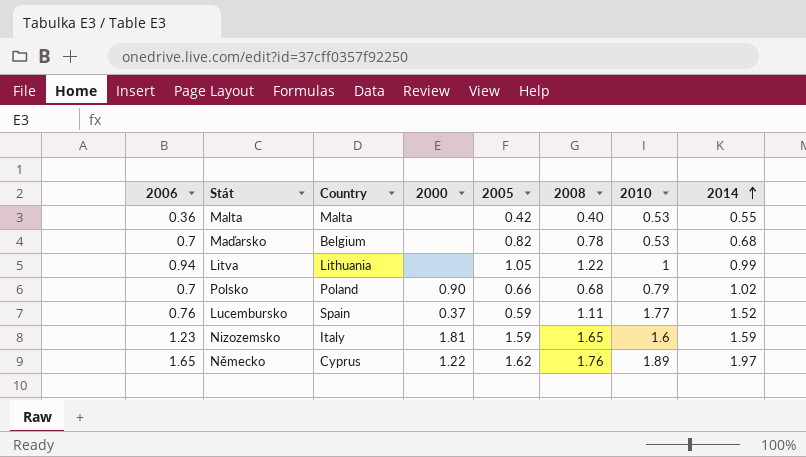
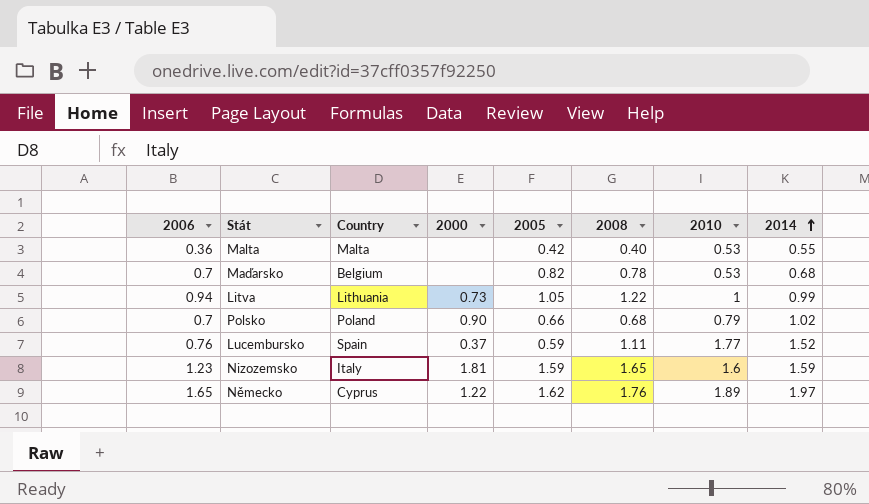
Litva | 2000: none -> 0.73

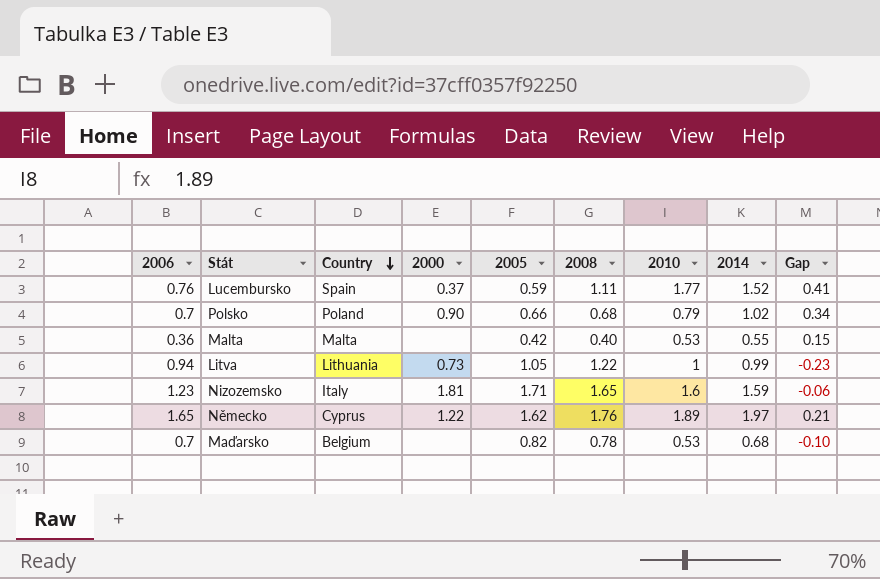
row order: 2014 ascending -> Country descending
column Gap | formula: none -> [2014] - [2008]
Nizozemsko | 2005: 1.59 -> 1.71

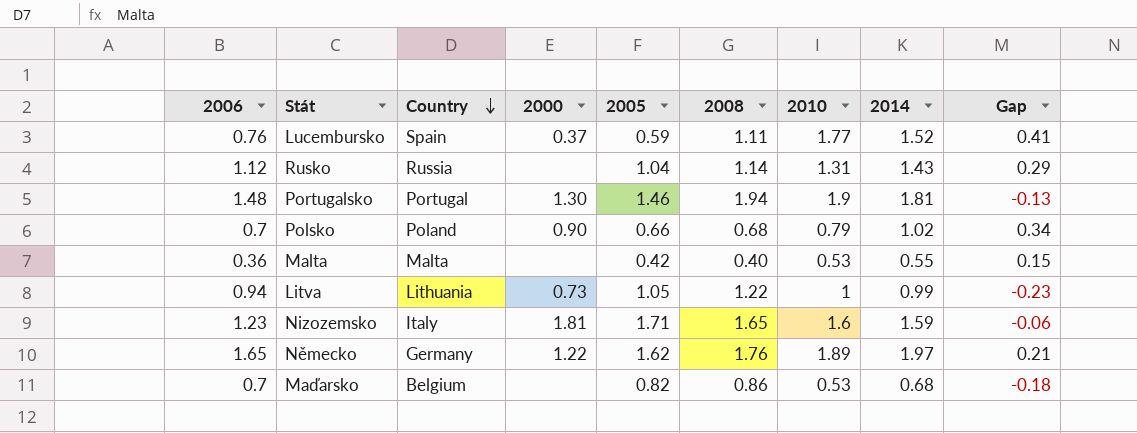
row Rusko: none -> 1.12 | Russia | none | 1.04 | 1.14 | 1.31 | 1.43 | 0.29
row Portugalsko: none -> 1.48 | Portugal | 1.30 | 1.46 | 1.94 | 1.9 | 1.81 | -0.13
Německo | Country: Cyprus -> Germany
Maďarsko | 2008: 0.78 -> 0.86
Maďarsko | Gap: -0.10 -> -0.18

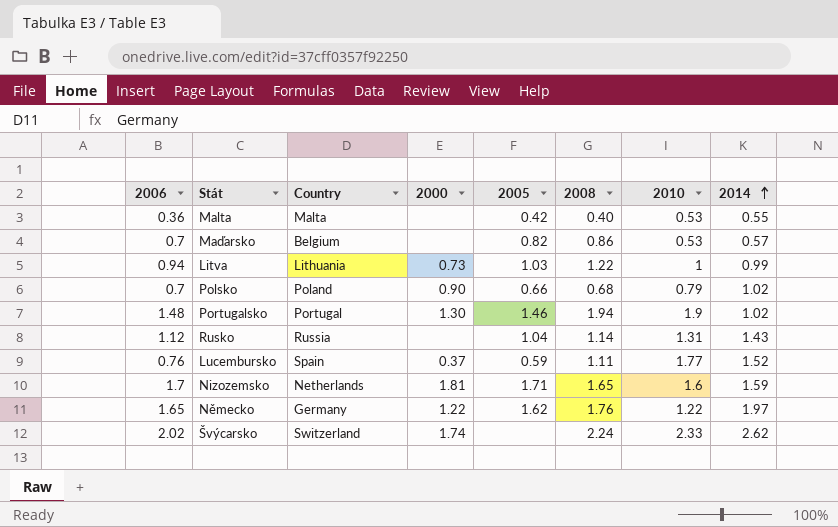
row order: Country descending -> 2014 ascending
column Gap | formula: [2014] - [2008] -> none
Maďarsko | 2014: 0.68 -> 0.57
Litva | 2005: 1.05 -> 1.03
Portugalsko | 2014: 1.81 -> 1.02
Nizozemsko | 2006: 1.23 -> 1.7
Nizozemsko | Country: Italy -> Netherlands
Německo | 2010: 1.89 -> 1.22
row Švýcarsko: none -> 2.02 | Switzerland | 1.74 | none | 2.24 | 2.33 | 2.62

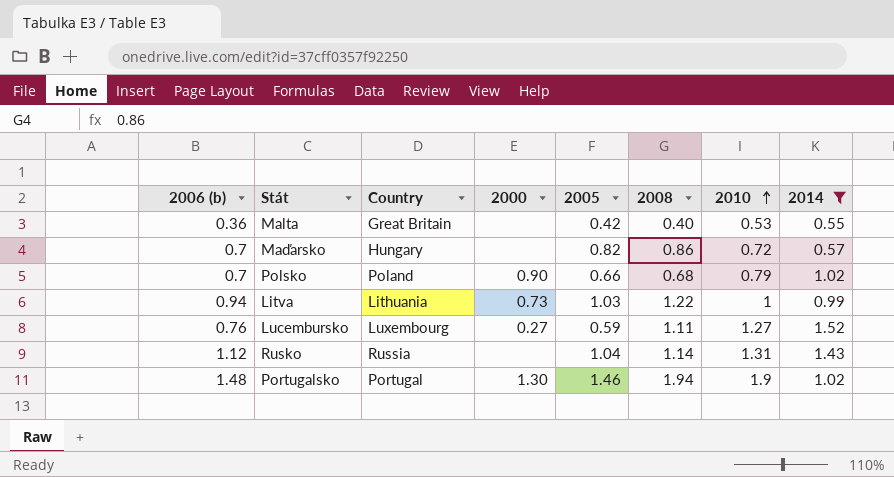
filter: none -> 2014 <= 1.52
row order: 2014 ascending -> 2010 ascending
column name: 2006 -> 2006 (b)
Malta | Country: Malta -> Great Britain
Maďarsko | Country: Belgium -> Hungary
Maďarsko | 2010: 0.53 -> 0.72
Lucembursko | Country: Spain -> Luxembourg
Lucembursko | 2000: 0.37 -> 0.27
Lucembursko | 2010: 1.77 -> 1.27

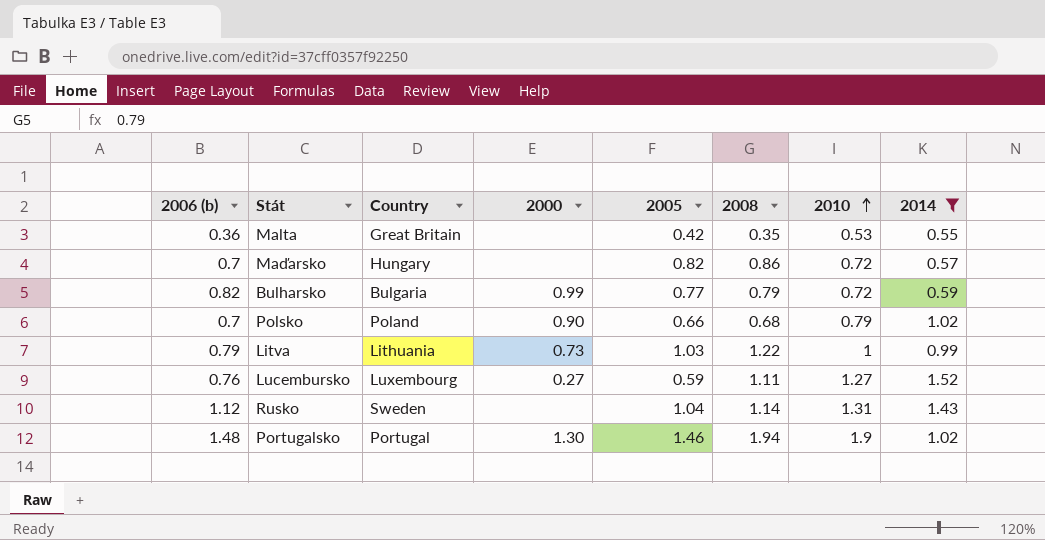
Malta | 2008: 0.40 -> 0.35
row Bulharsko: none -> 0.82 | Bulgaria | 0.99 | 0.77 | 0.79 | 0.72 | 0.59
Litva | 2006 (b): 0.94 -> 0.79
Rusko | Country: Russia -> Sweden

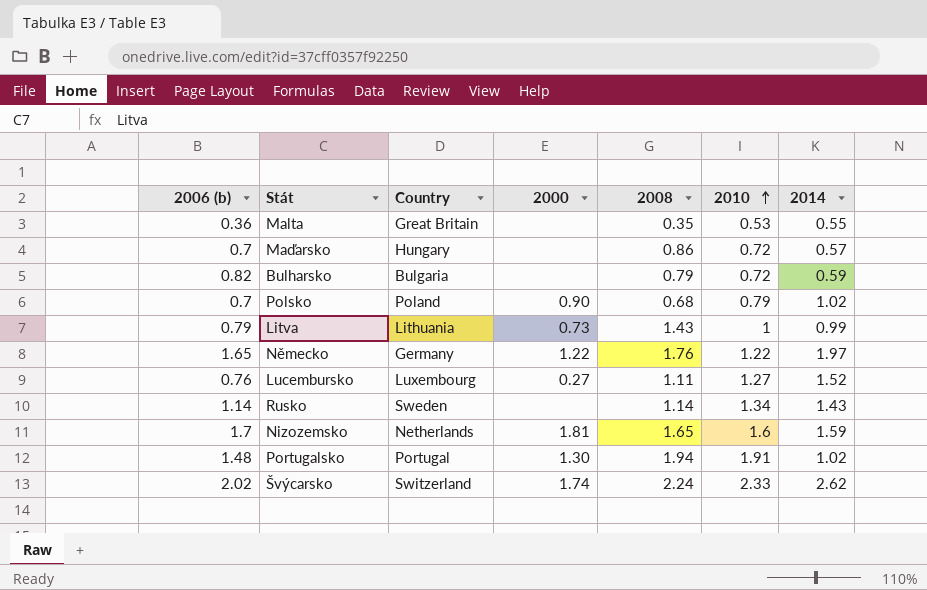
filter: 2014 <= 1.52 -> none
column 2005 | position: 5 -> none
Bulharsko | 2000: 0.99 -> none
Litva | 2008: 1.22 -> 1.43
Rusko | 2006 (b): 1.12 -> 1.14
Rusko | 2010: 1.31 -> 1.34
Portugalsko | 2010: 1.9 -> 1.91

